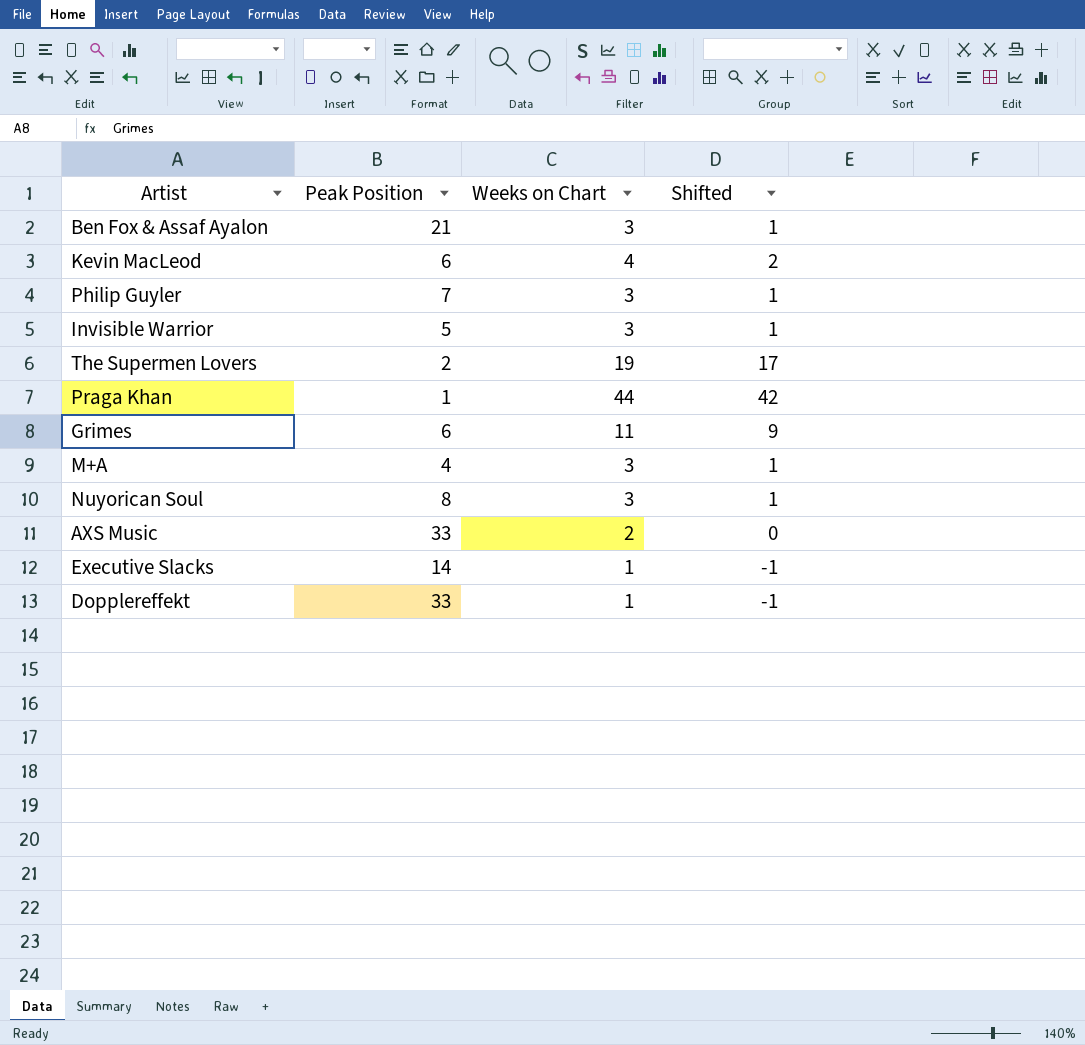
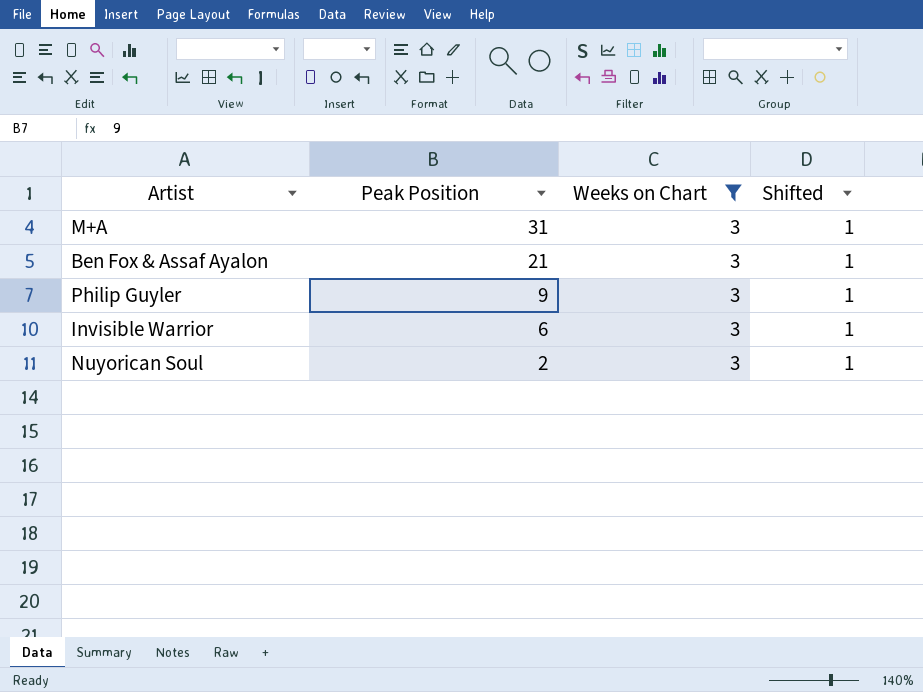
filter: none -> Weeks on Chart = 3
row order: none -> Peak Position descending
M+A | Peak Position: 4 -> 31
Philip Guyler | Peak Position: 7 -> 9
Invisible Warrior | Peak Position: 5 -> 6
Nuyorican Soul | Peak Position: 8 -> 2

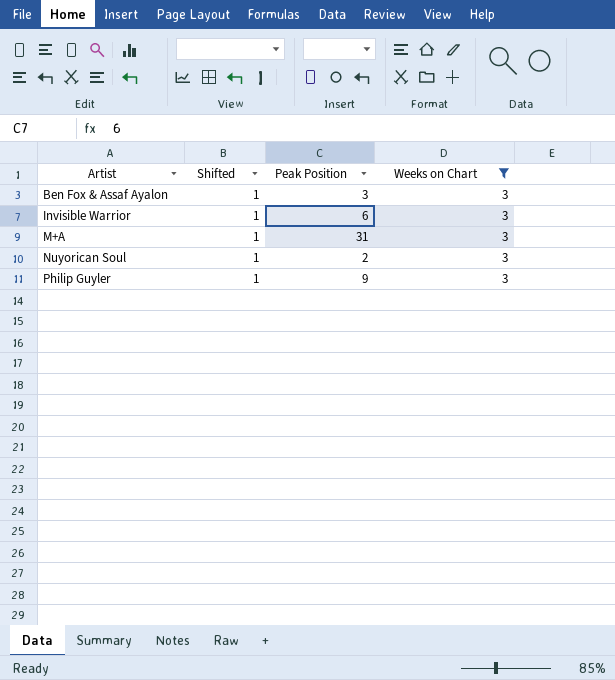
row order: Peak Position descending -> Artist ascending
column Shifted | position: 4 -> 2
Ben Fox & Assaf Ayalon | Peak Position: 21 -> 3

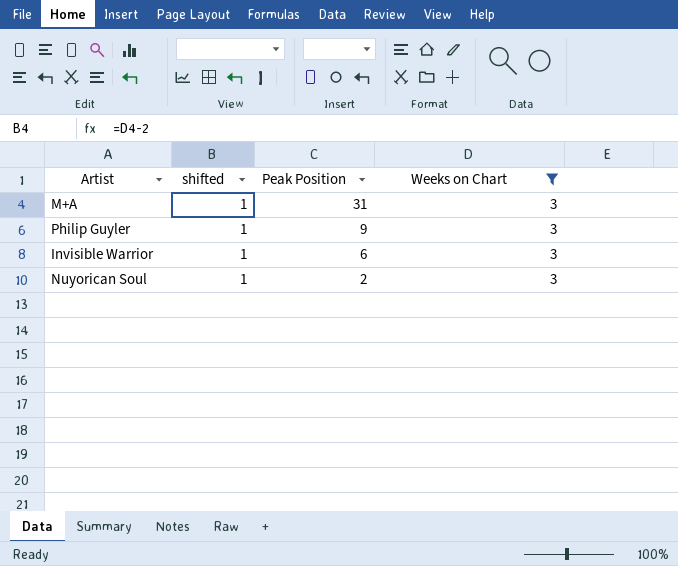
row order: Artist ascending -> Peak Position descending
column name: Shifted -> shifted
row Ben Fox & Assaf Ayalon: 1 | 3 | 3 -> none

